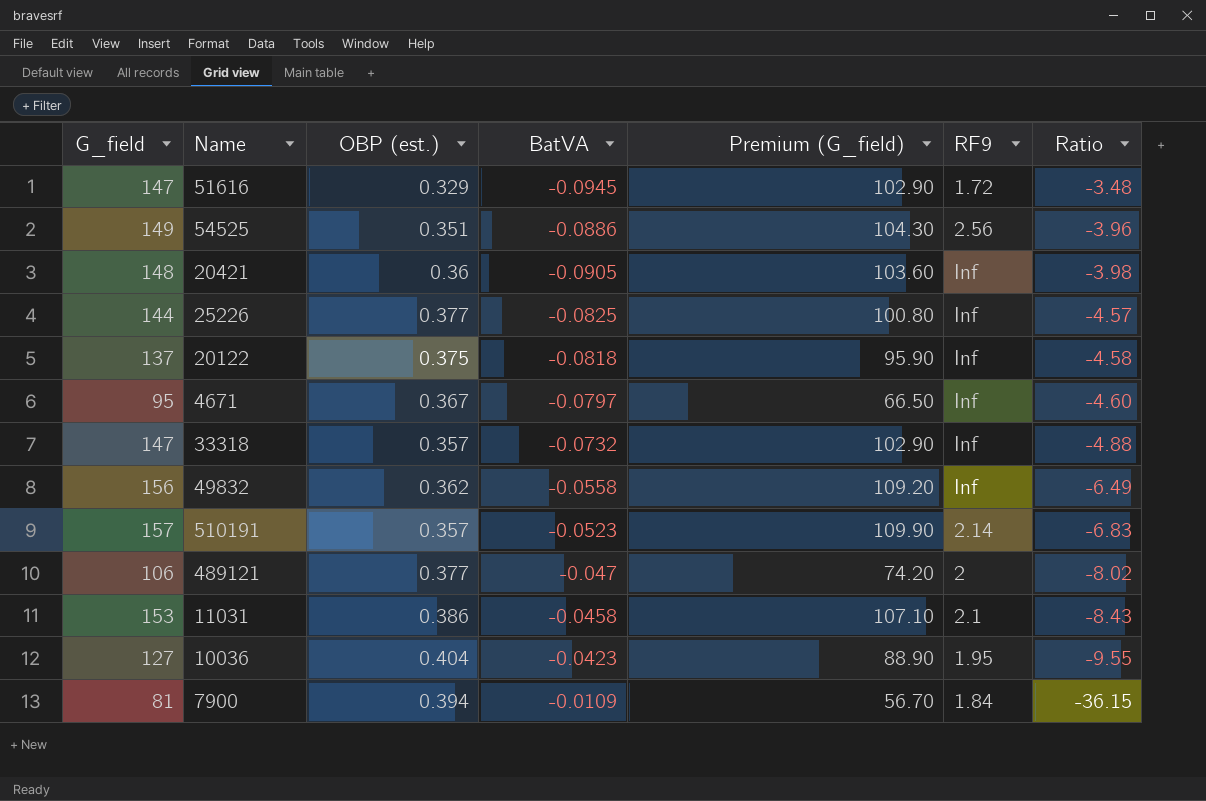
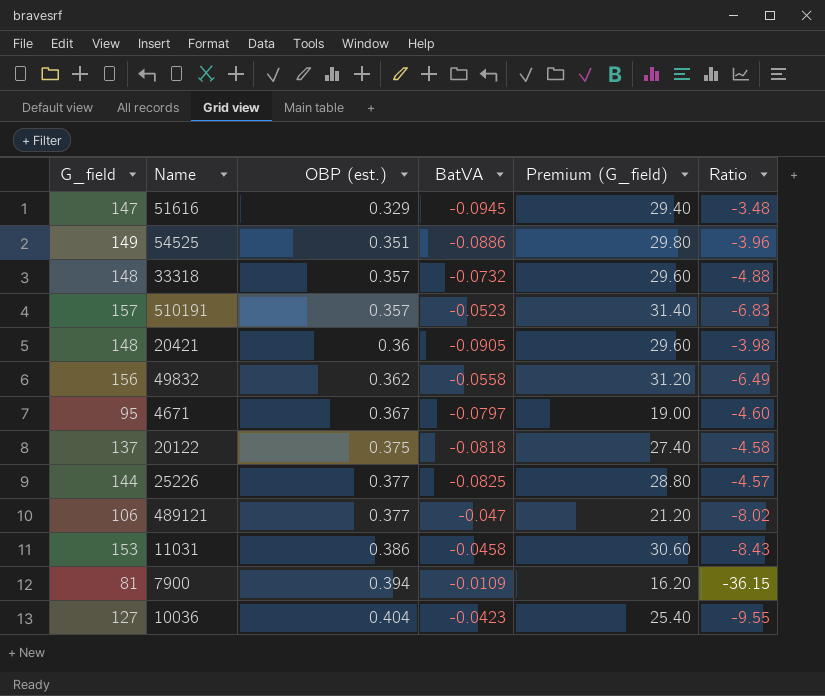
row order: Ratio descending -> OBP (est.) ascending
column RF9 | position: 6 -> none
column Premium (G_field) | formula: [G_field] * 0.7 -> [G_field] * 0.2
33318 | G_field: 147 -> 148

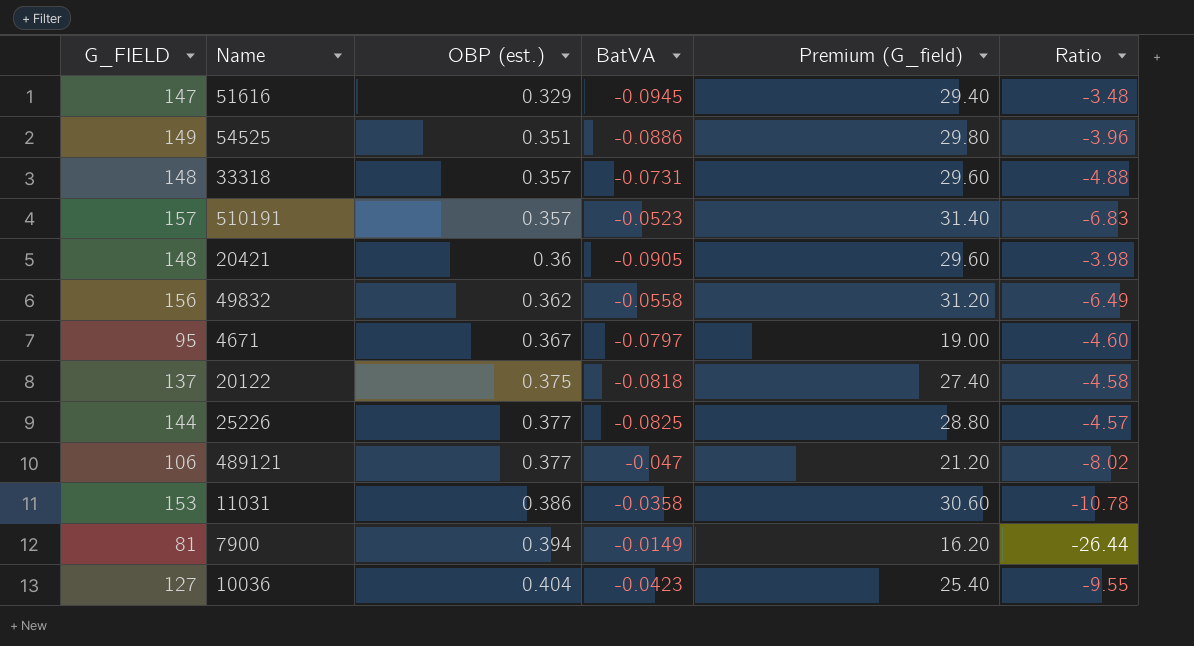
column name: G_field -> G_FIELD
33318 | BatVA: -0.0732 -> -0.0731
11031 | BatVA: -0.0458 -> -0.0358
11031 | Ratio: -8.43 -> -10.78
7900 | BatVA: -0.0109 -> -0.0149
7900 | Ratio: -36.15 -> -26.44

